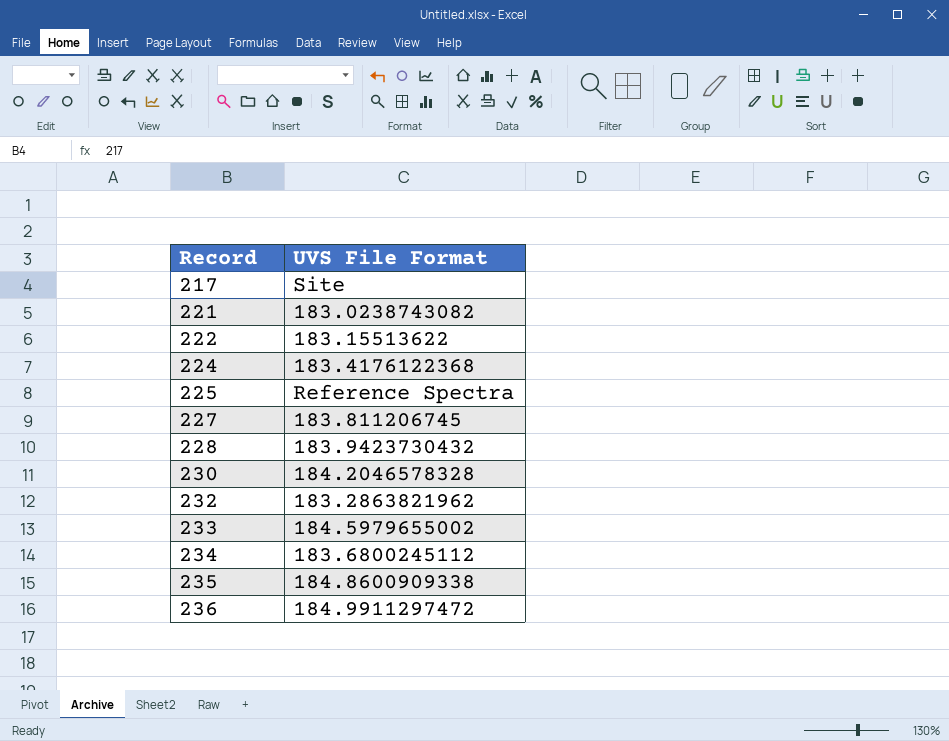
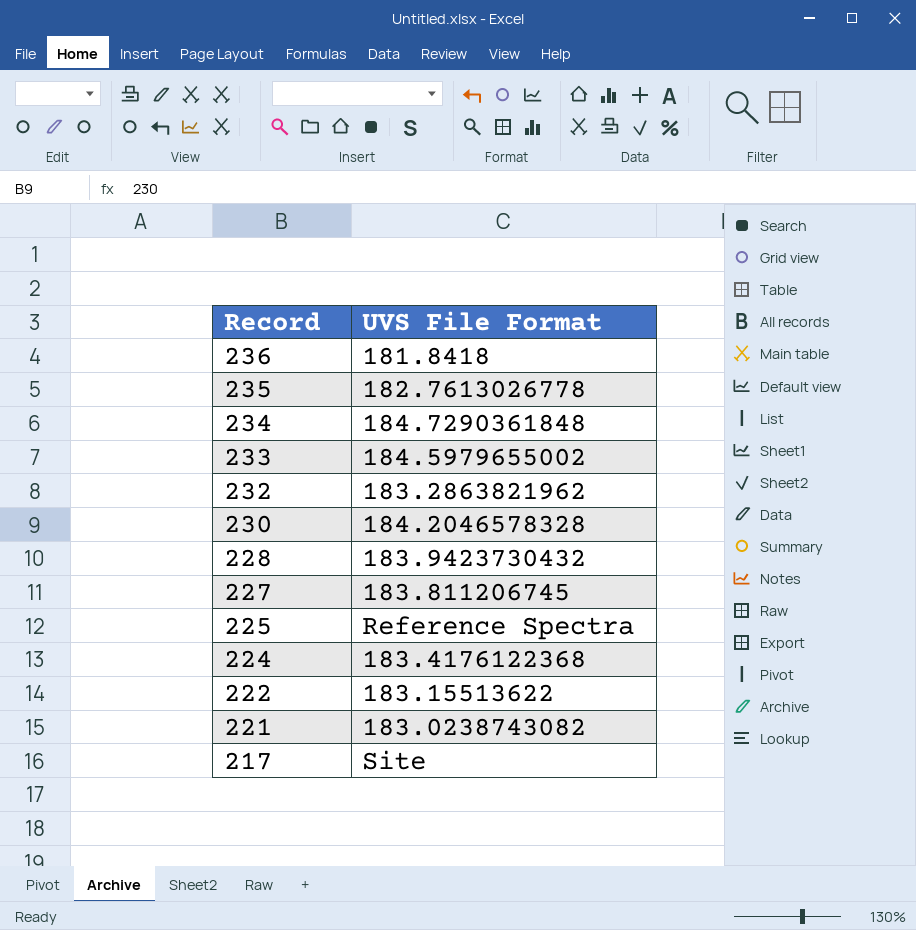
row order: Record ascending -> Record descending
236 | UVS File Format: 184.9911297472 -> 181.8418
235 | UVS File Format: 184.8600909338 -> 182.7613026778
234 | UVS File Format: 183.6800245112 -> 184.7290361848

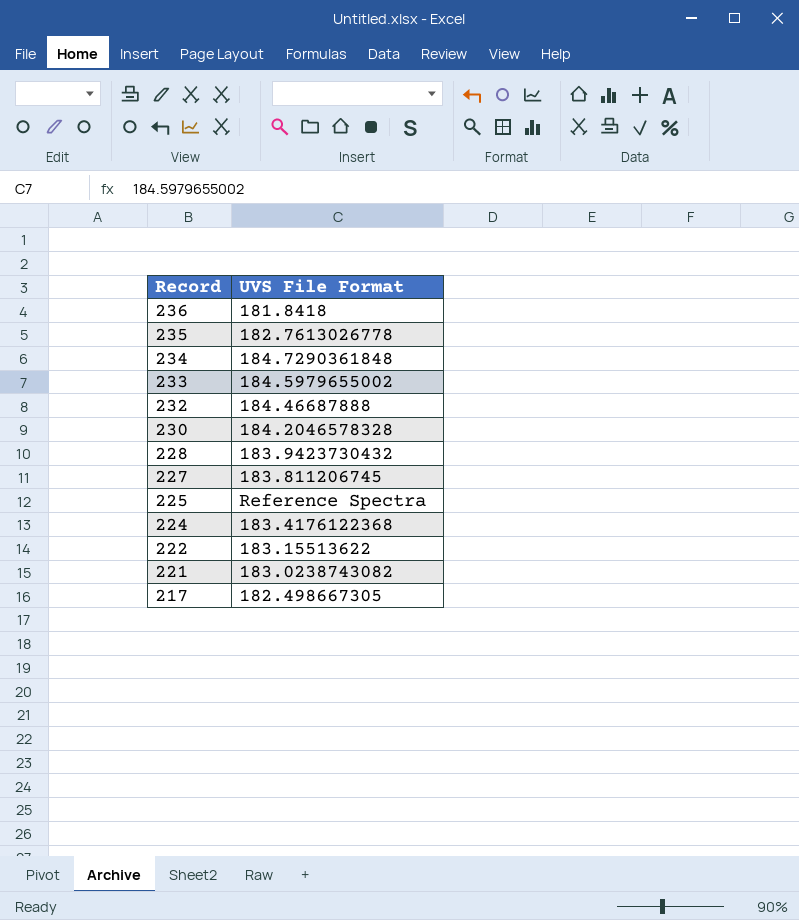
232 | UVS File Format: 183.2863821962 -> 184.46687888
217 | UVS File Format: Site -> 182.498667305

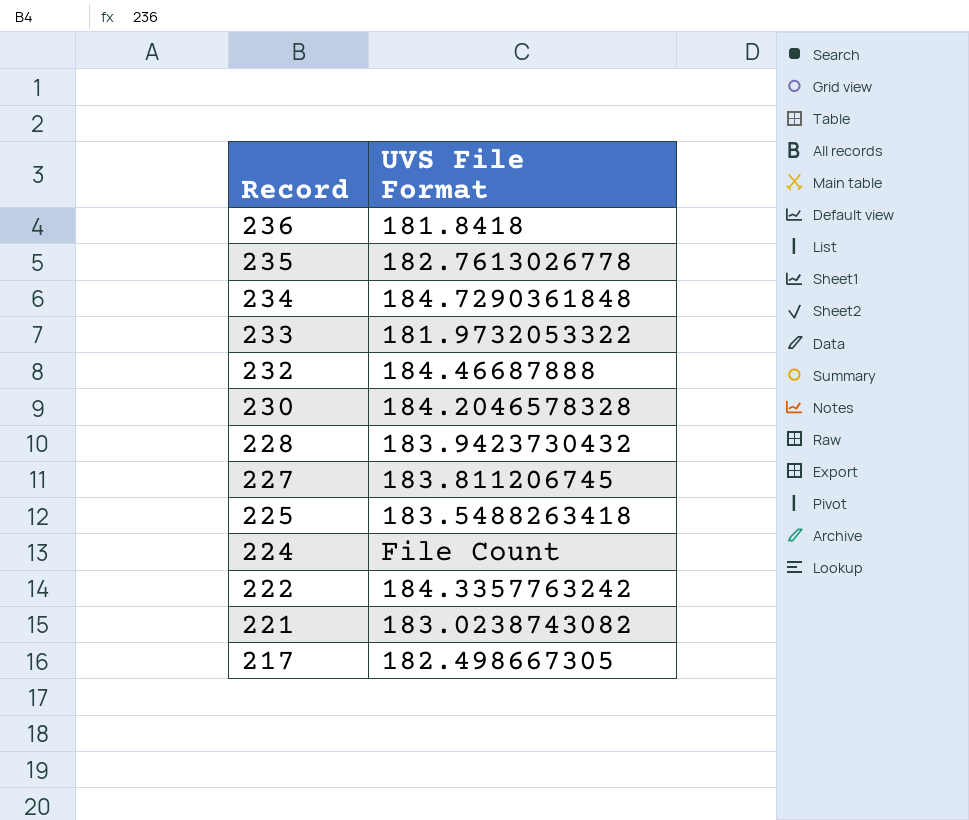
233 | UVS File Format: 184.5979655002 -> 181.9732053322
225 | UVS File Format: Reference Spectra -> 183.5488263418
224 | UVS File Format: 183.4176122368 -> File Count
222 | UVS File Format: 183.15513622 -> 184.3357763242

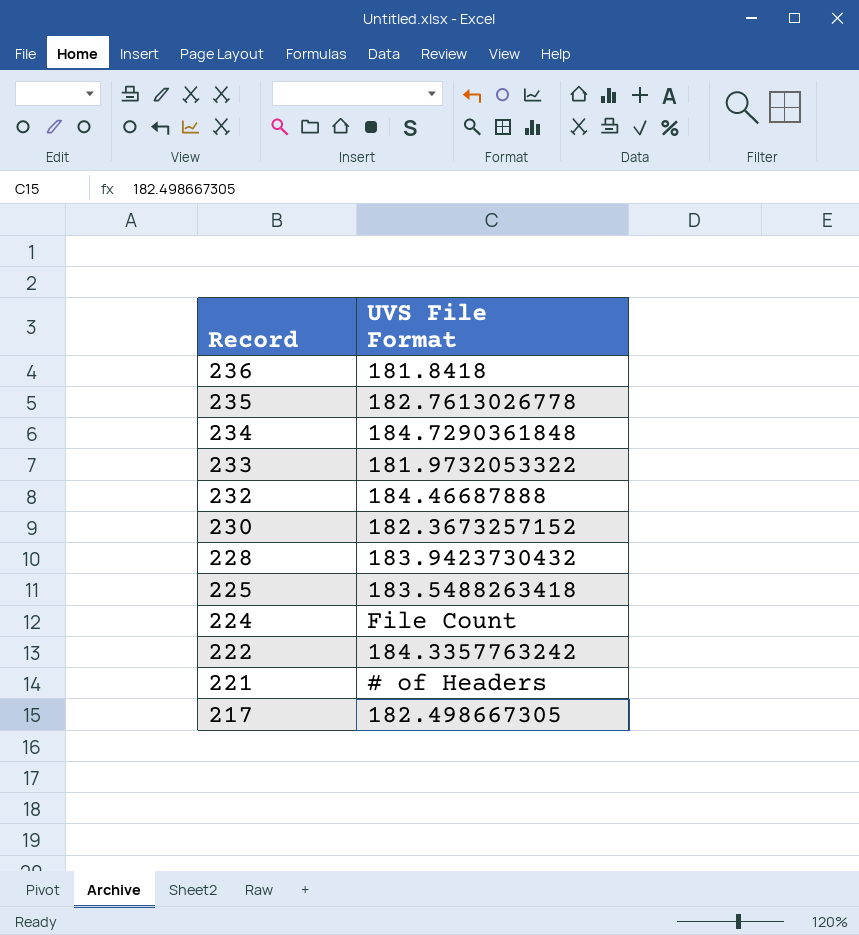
row 227: 183.811206745 -> none
230 | UVS File Format: 184.2046578328 -> 182.3673257152
221 | UVS File Format: 183.0238743082 -> # of Headers

